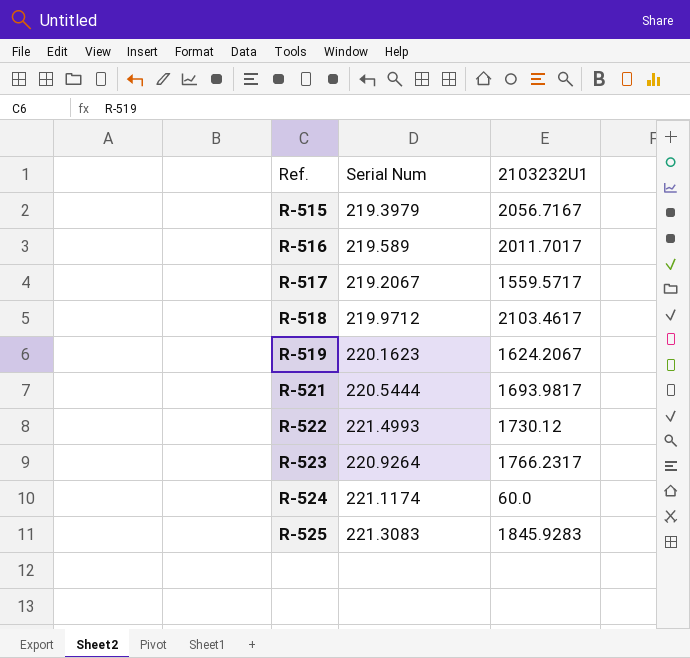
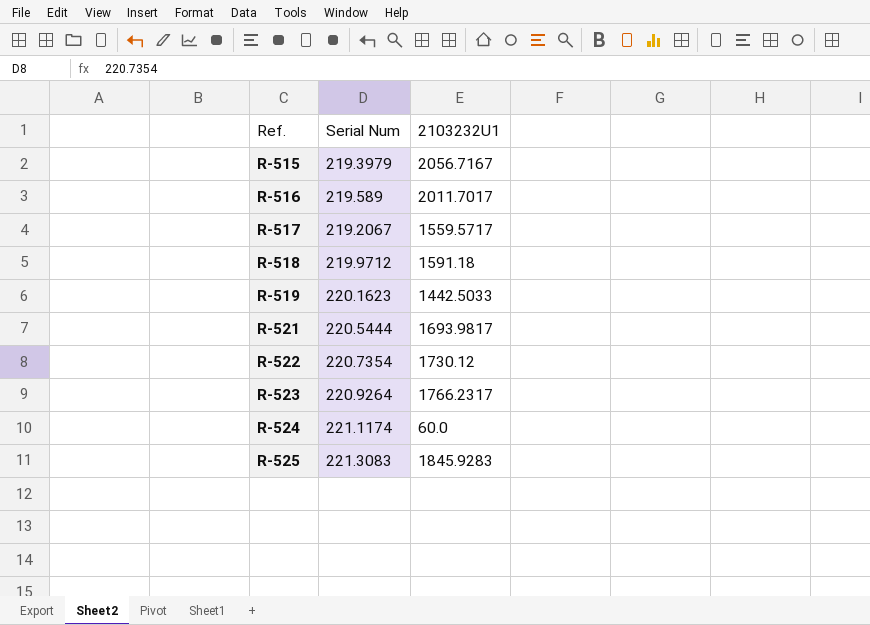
R-518 | 2103232U1: 2103.4617 -> 1591.18
R-519 | 2103232U1: 1624.2067 -> 1442.5033
R-522 | Serial Num: 221.4993 -> 220.7354

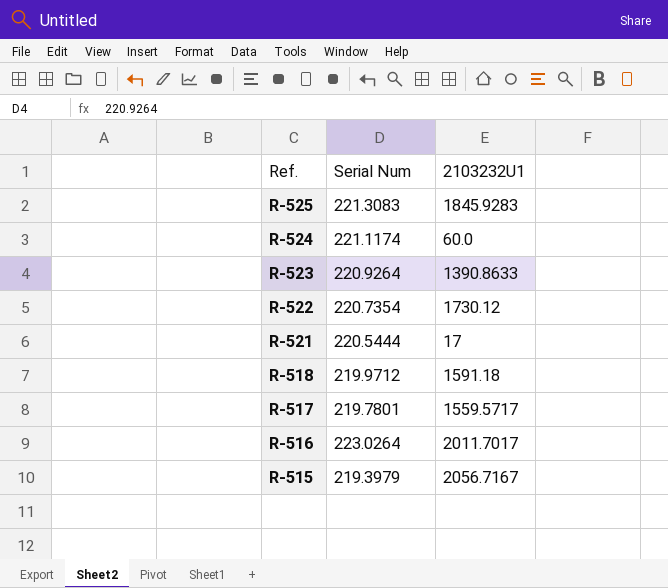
row order: Ref. ascending -> Ref. descending
row R-519: 220.1623 | 1442.5033 -> none
R-523 | 2103232U1: 1766.2317 -> 1390.8633
R-521 | 2103232U1: 1693.9817 -> 17
R-517 | Serial Num: 219.2067 -> 219.7801
R-516 | Serial Num: 219.589 -> 223.0264

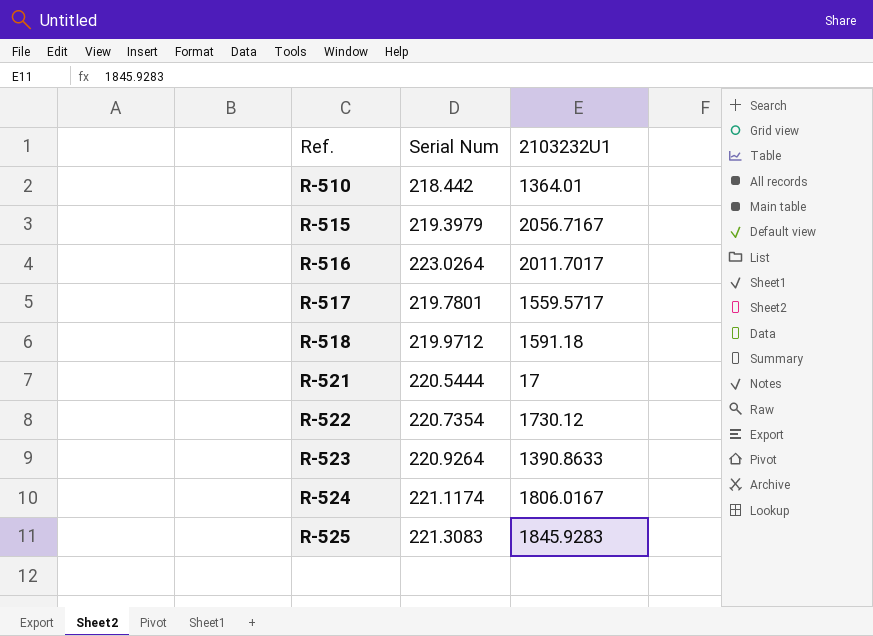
row order: Ref. descending -> Ref. ascending
row R-510: none -> 218.442 | 1364.01
R-524 | 2103232U1: 60.0 -> 1806.0167

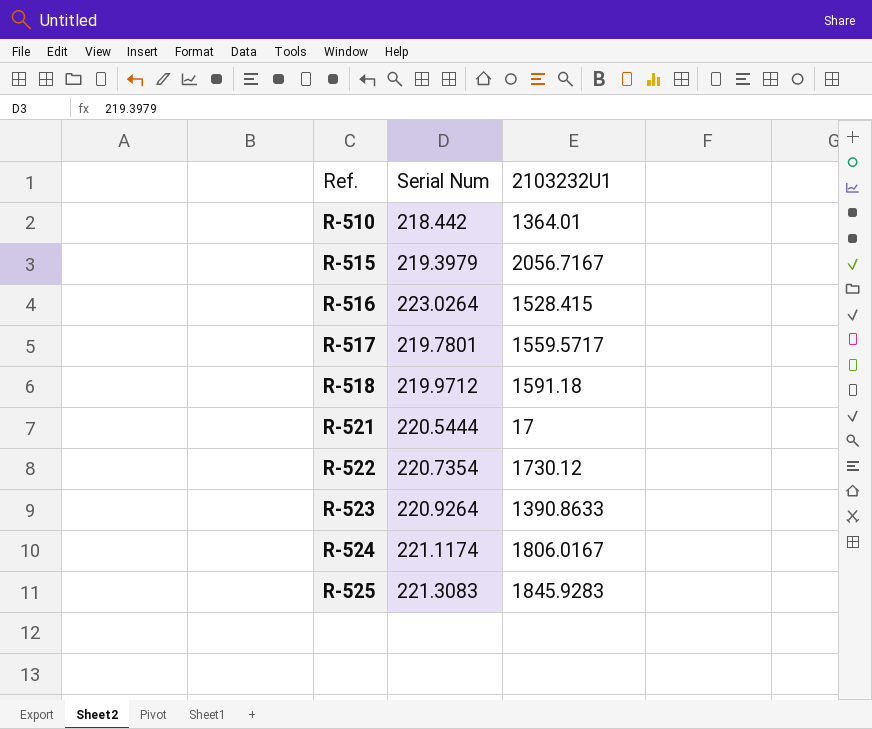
R-516 | 2103232U1: 2011.7017 -> 1528.415

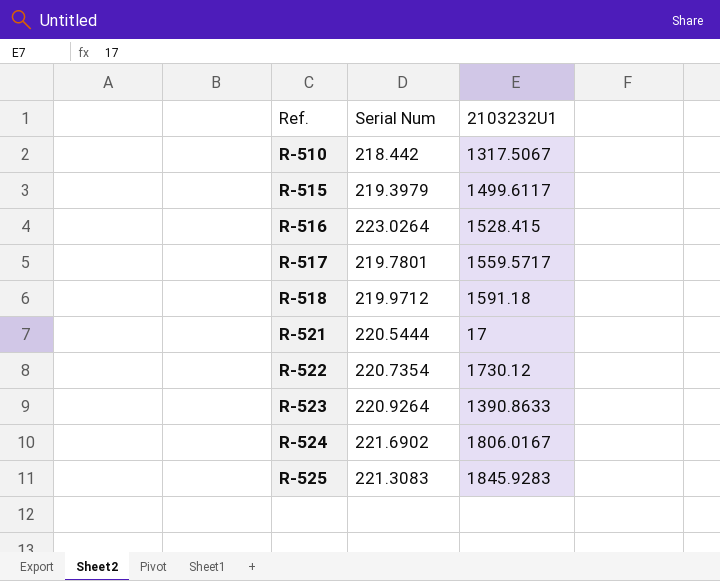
R-510 | 2103232U1: 1364.01 -> 1317.5067
R-515 | 2103232U1: 2056.7167 -> 1499.6117
R-524 | Serial Num: 221.1174 -> 221.6902

